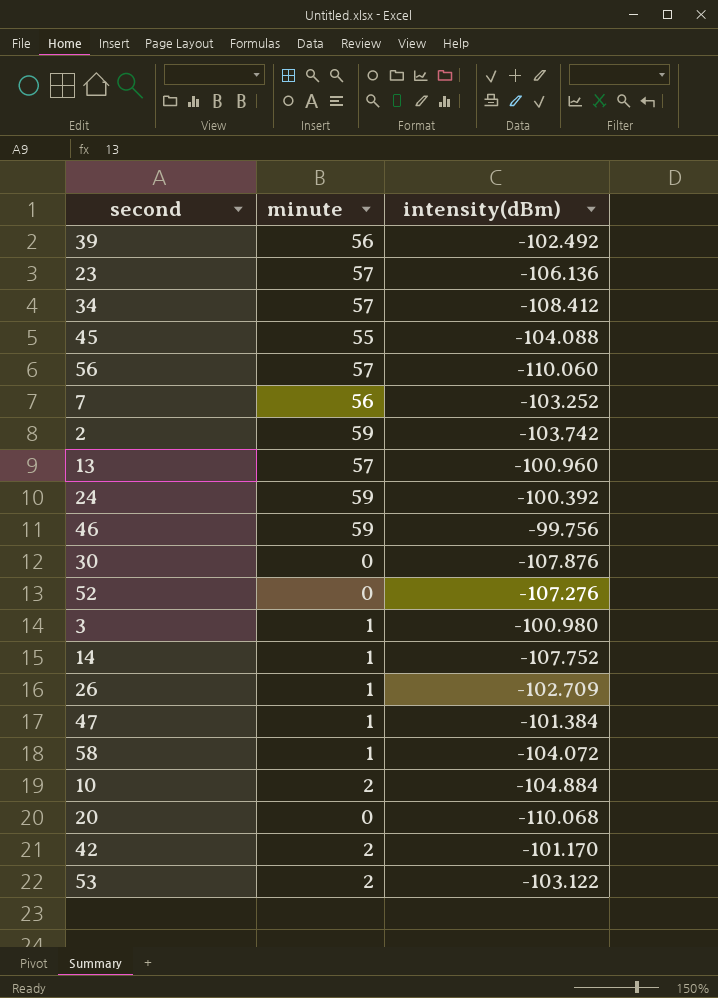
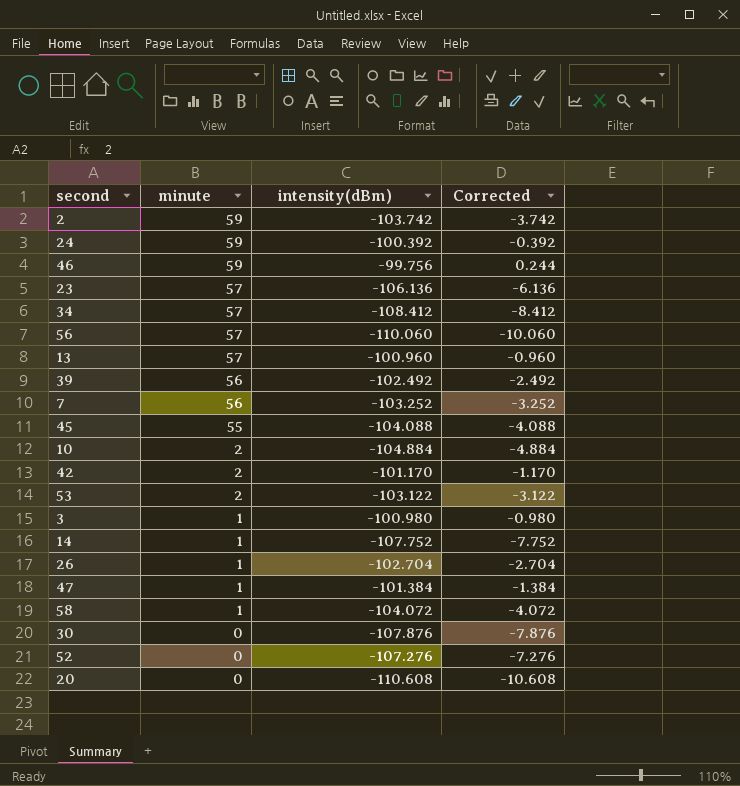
row order: none -> minute descending
column Corrected | formula: none -> [intensity(dBm)] + 100
26 | intensity(dBm): -102.709 -> -102.704
20 | intensity(dBm): -110.068 -> -110.608

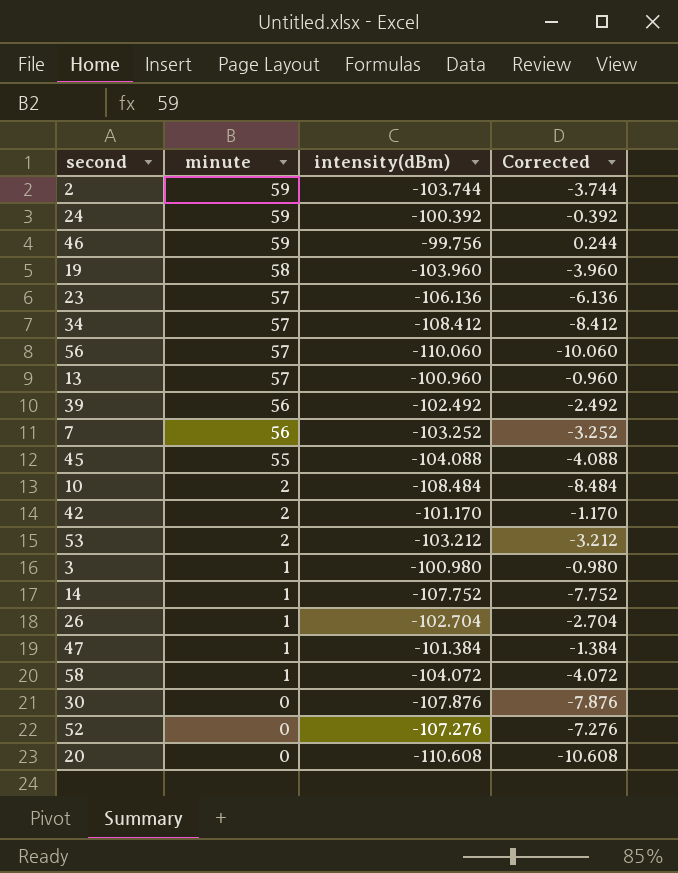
2 | intensity(dBm): -103.742 -> -103.744
2 | Corrected: -3.742 -> -3.744
row 19: none -> 58 | -103.960 | -3.960
10 | intensity(dBm): -104.884 -> -108.484
10 | Corrected: -4.884 -> -8.484
53 | intensity(dBm): -103.122 -> -103.212
53 | Corrected: -3.122 -> -3.212

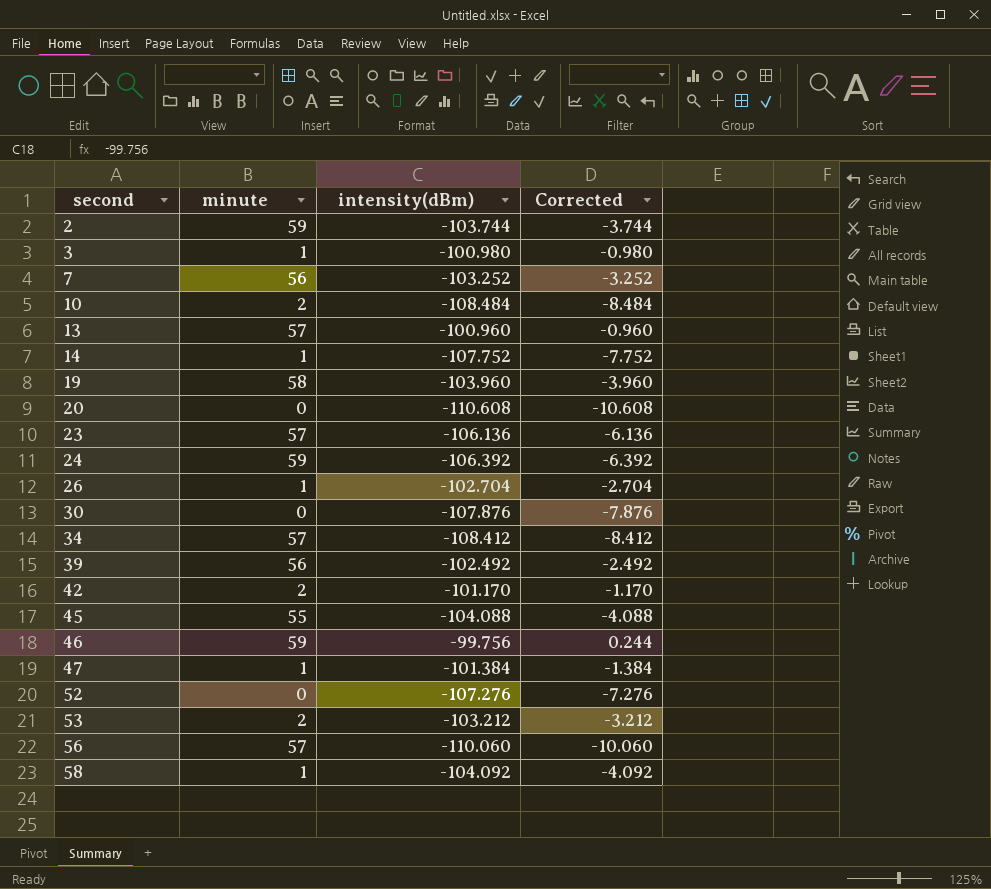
row order: minute descending -> second ascending
24 | intensity(dBm): -100.392 -> -106.392
24 | Corrected: -0.392 -> -6.392
58 | intensity(dBm): -104.072 -> -104.092
58 | Corrected: -4.072 -> -4.092

